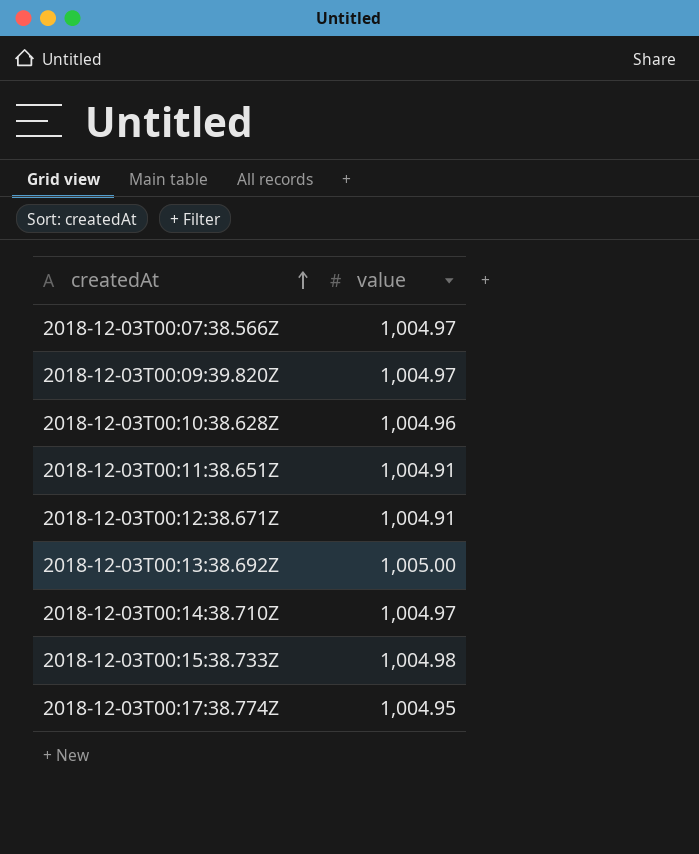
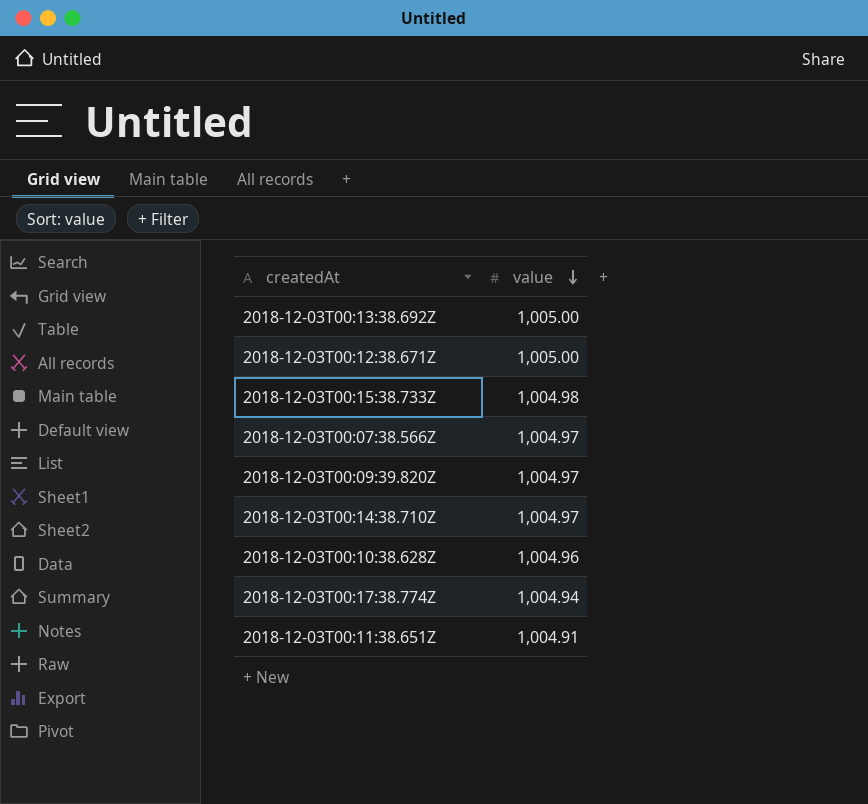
row order: createdAt ascending -> value descending
2018-12-03T00:12:38.671Z | value: 1,004.91 -> 1,005.00
2018-12-03T00:17:38.774Z | value: 1,004.95 -> 1,004.94

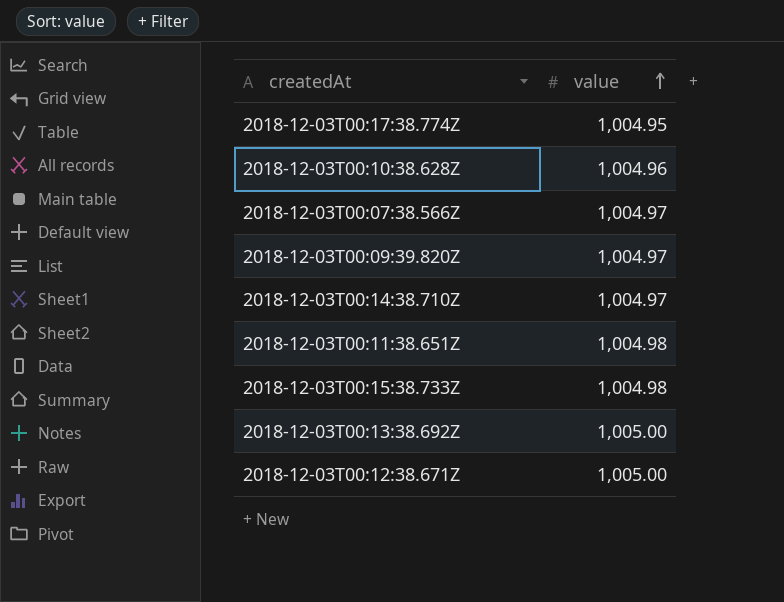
row order: value descending -> value ascending
2018-12-03T00:17:38.774Z | value: 1,004.94 -> 1,004.95
2018-12-03T00:11:38.651Z | value: 1,004.91 -> 1,004.98

